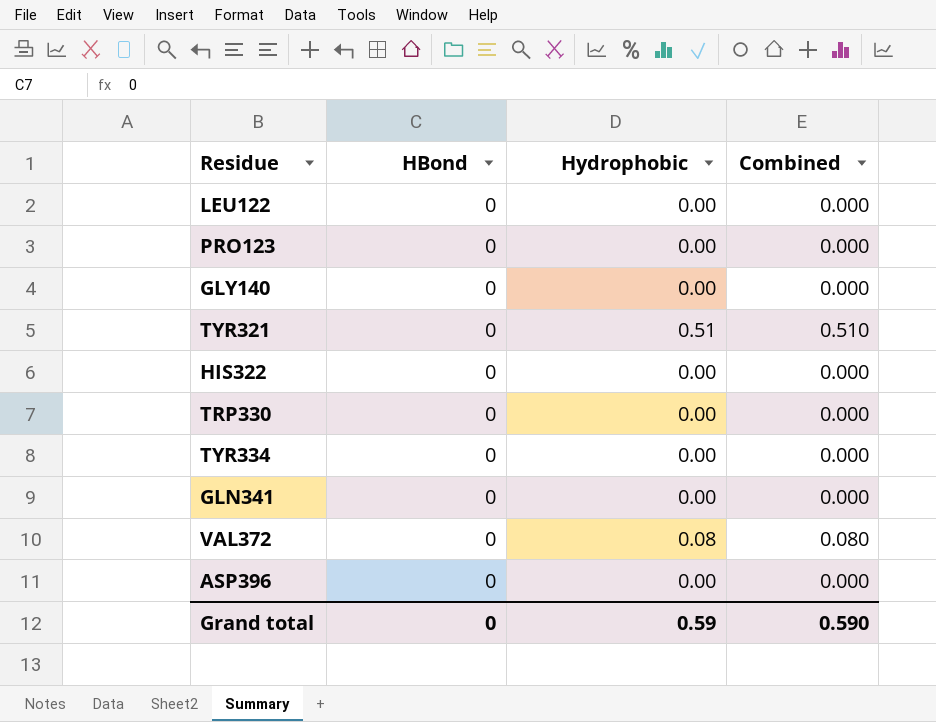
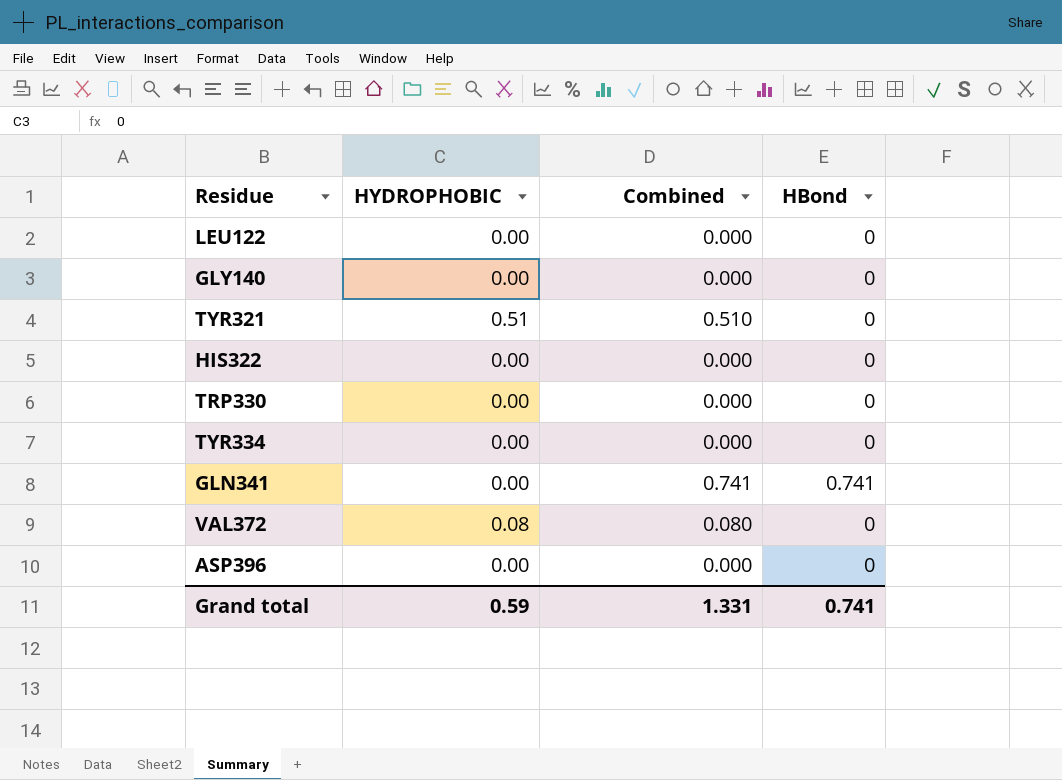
column name: Hydrophobic -> HYDROPHOBIC
column HBond | position: 2 -> 4
row PRO123: 0 | 0.00 | 0.000 -> none
GLN341 | Combined: 0.000 -> 0.741
GLN341 | HBond: 0 -> 0.741
Grand total | Combined: 0.590 -> 1.331
Grand total | HBond: 0 -> 0.741

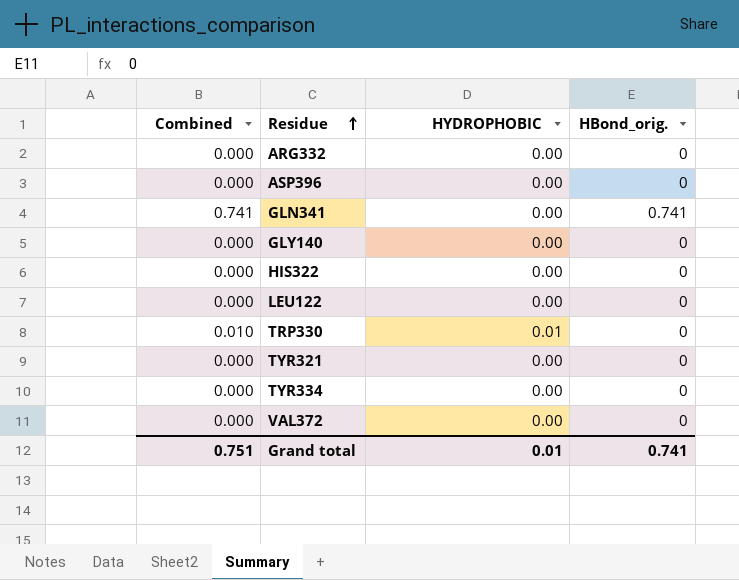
row order: none -> Residue ascending
column Combined | position: 3 -> 1
column name: HBond -> HBond_orig.
row ARG332: none -> 0.000 | 0.00 | 0
TRP330 | Combined: 0.000 -> 0.010
TRP330 | HYDROPHOBIC: 0.00 -> 0.01
TYR321 | Combined: 0.510 -> 0.000
TYR321 | HYDROPHOBIC: 0.51 -> 0.00
VAL372 | Combined: 0.080 -> 0.000
VAL372 | HYDROPHOBIC: 0.08 -> 0.00
Grand total | Combined: 1.331 -> 0.751
Grand total | HYDROPHOBIC: 0.59 -> 0.01

